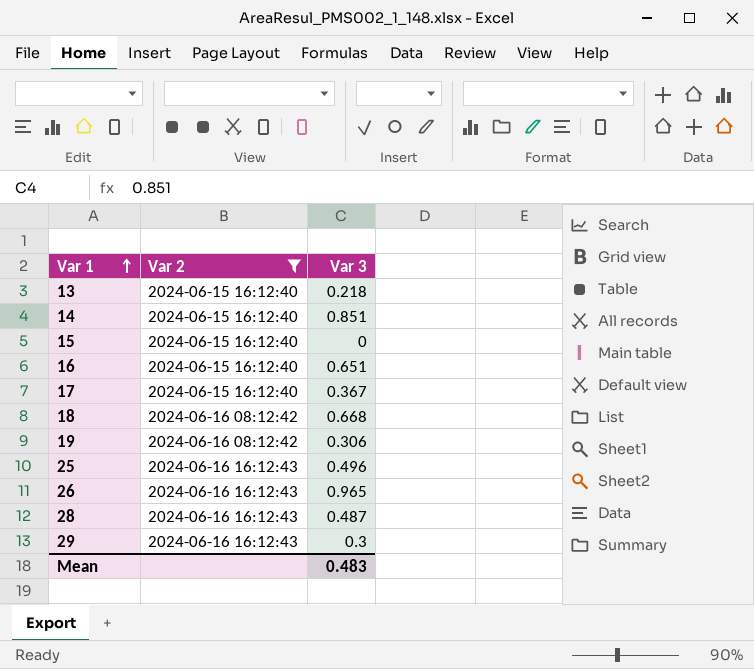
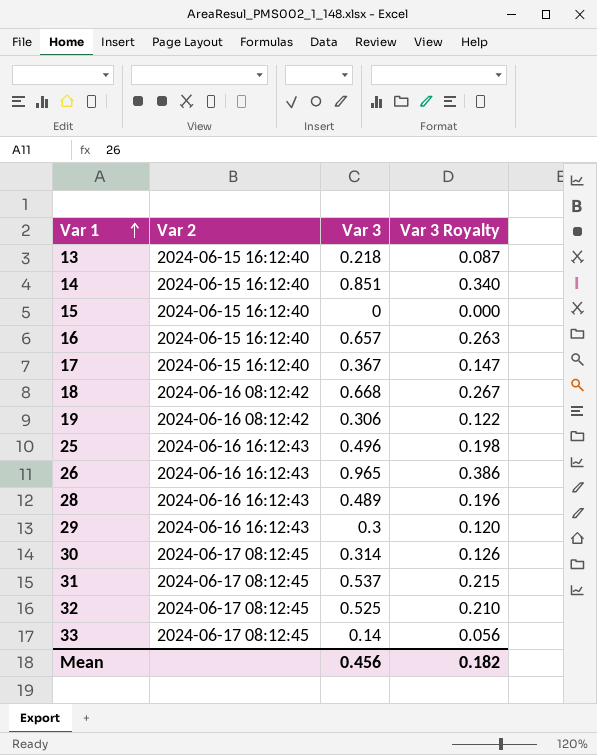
filter: Var 2 != 2024-06-17 08:12:45 -> none
column Var 3 Royalty | formula: none -> [Var 3] * 0.4
16 | Var 3: 0.651 -> 0.657
28 | Var 3: 0.487 -> 0.489
Mean | Var 3: 0.483 -> 0.456

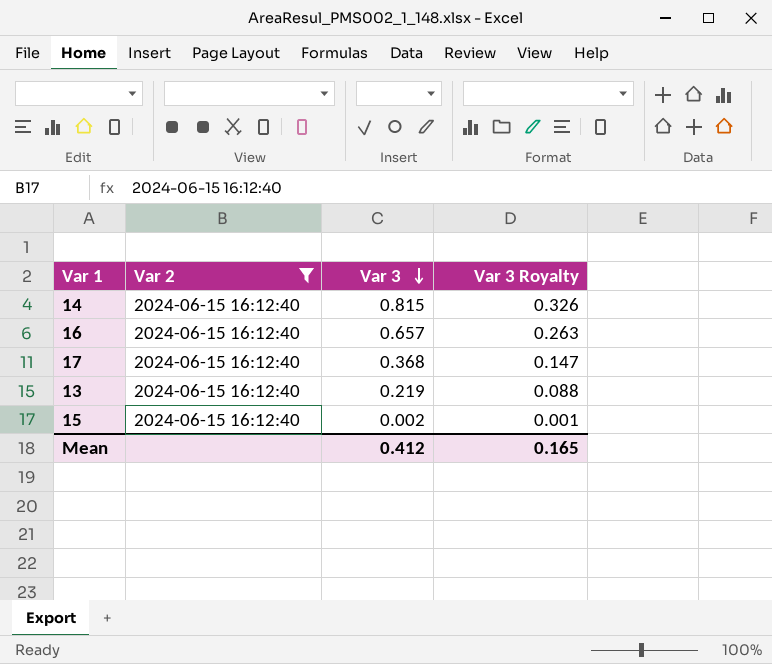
filter: none -> Var 2 = 2024-06-15 16:12:40
row order: Var 1 ascending -> Var 3 descending
14 | Var 3: 0.851 -> 0.815
14 | Var 3 Royalty: 0.340 -> 0.326
17 | Var 3: 0.367 -> 0.368
13 | Var 3: 0.218 -> 0.219
13 | Var 3 Royalty: 0.087 -> 0.088
15 | Var 3: 0 -> 0.002
15 | Var 3 Royalty: 0.000 -> 0.001
Mean | Var 3: 0.456 -> 0.412
Mean | Var 3 Royalty: 0.182 -> 0.165

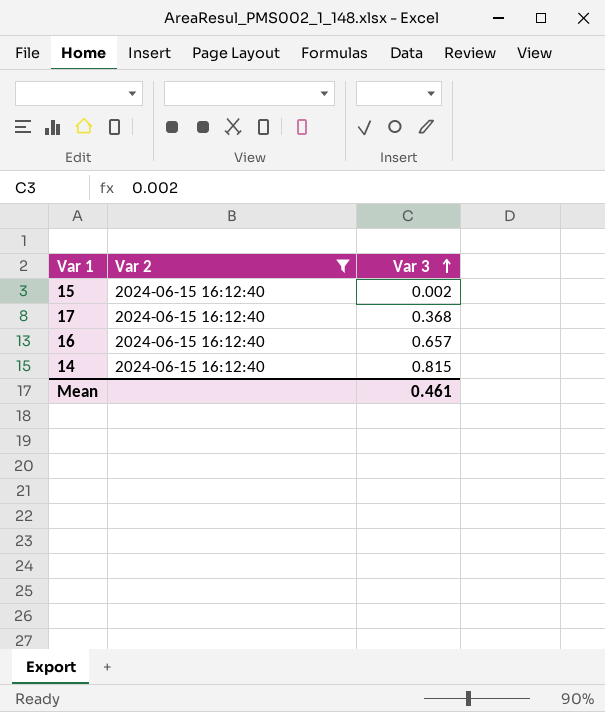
row order: Var 3 descending -> Var 3 ascending
column Var 3 Royalty | formula: [Var 3] * 0.4 -> none
row 13: 2024-06-15 16:12:40 | 0.219 | 0.088 -> none
Mean | Var 3: 0.412 -> 0.461

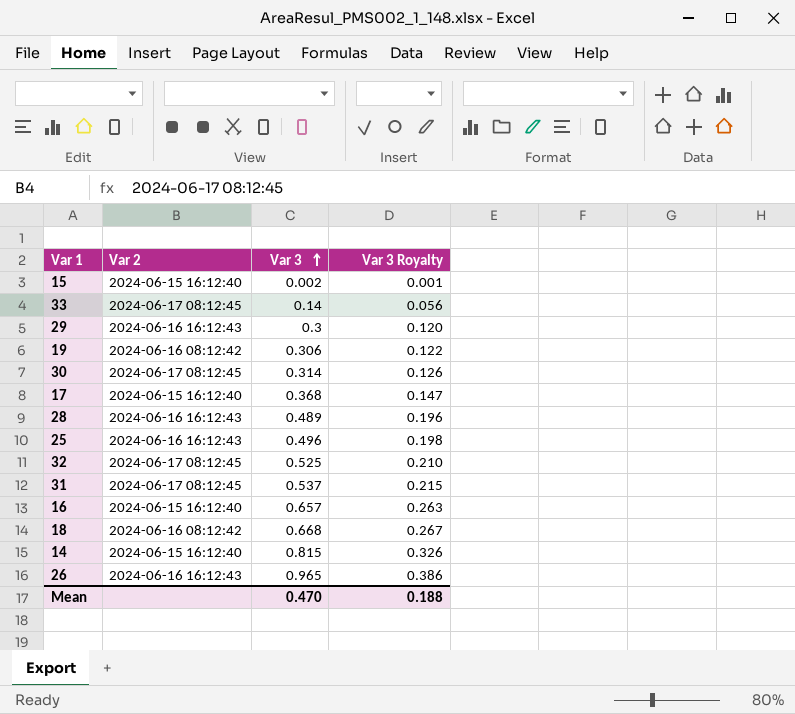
filter: Var 2 = 2024-06-15 16:12:40 -> none
column Var 3 Royalty | formula: none -> [Var 3] * 0.4
Mean | Var 3: 0.461 -> 0.470

